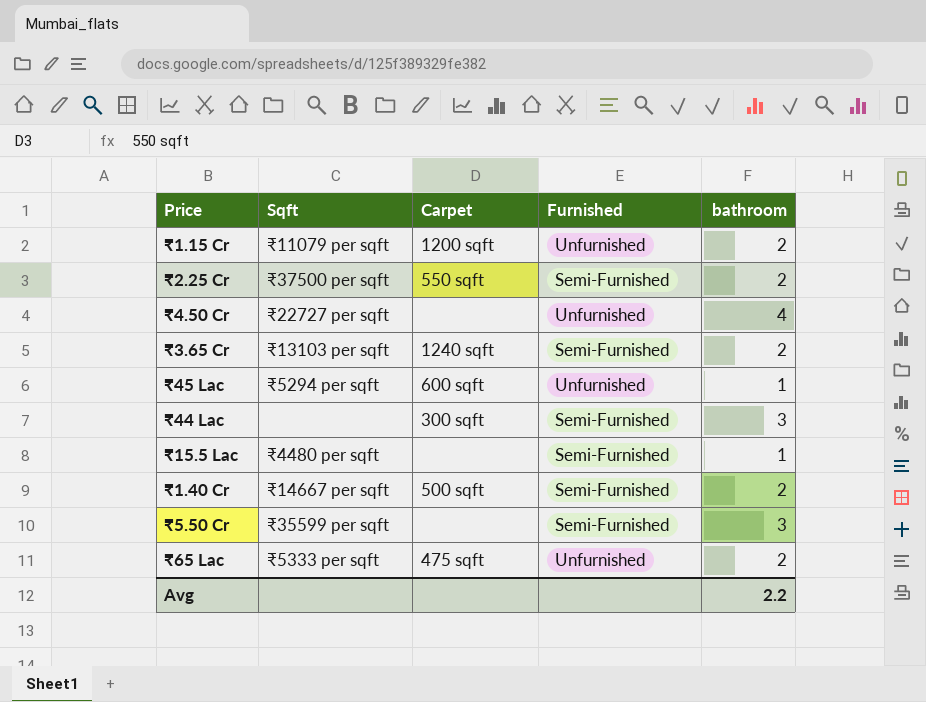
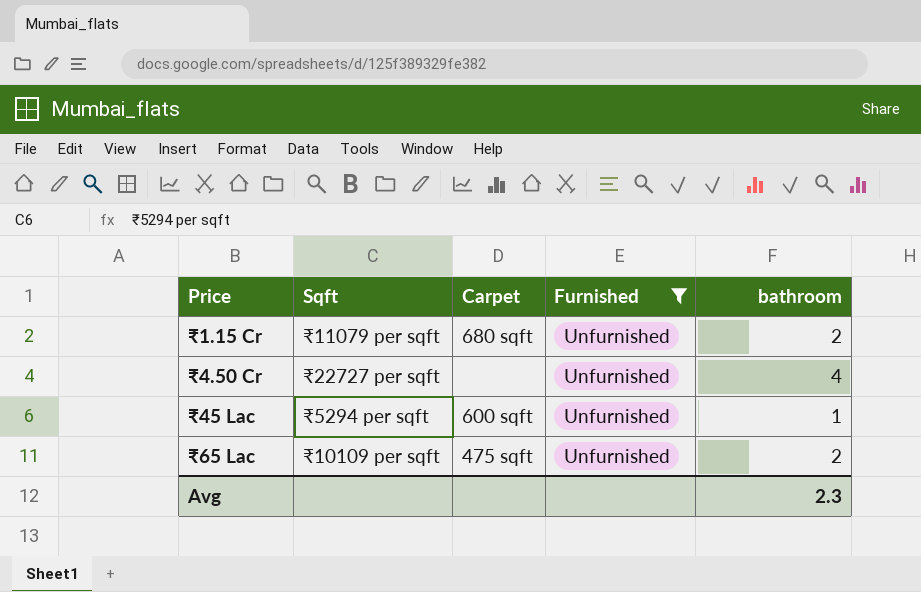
filter: none -> Furnished = Unfurnished
₹1.15 Cr | Carpet: 1200 sqft -> 680 sqft
₹65 Lac | Sqft: ₹5333 per sqft -> ₹10109 per sqft
Avg | bathroom: 2.2 -> 2.3

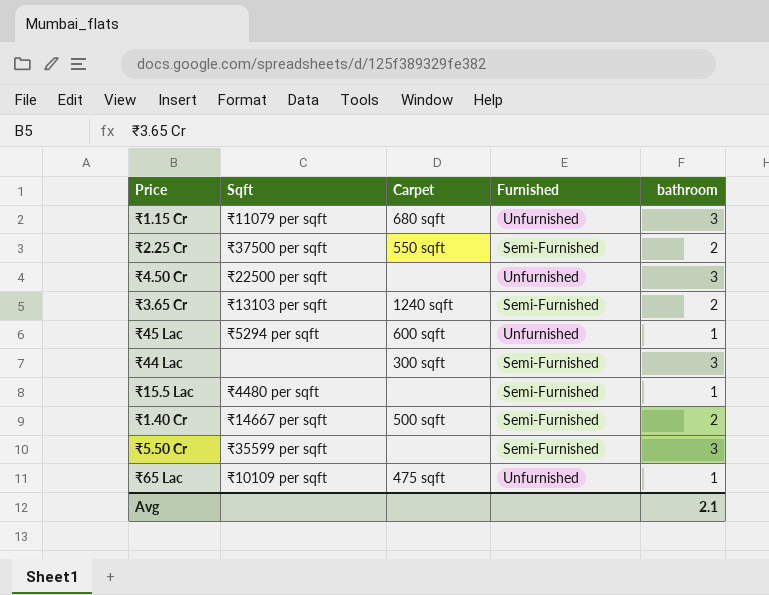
filter: Furnished = Unfurnished -> none
₹1.15 Cr | bathroom: 2 -> 3
₹4.50 Cr | Sqft: ₹22727 per sqft -> ₹22500 per sqft
₹4.50 Cr | bathroom: 4 -> 3
₹65 Lac | bathroom: 2 -> 1
Avg | bathroom: 2.3 -> 2.1

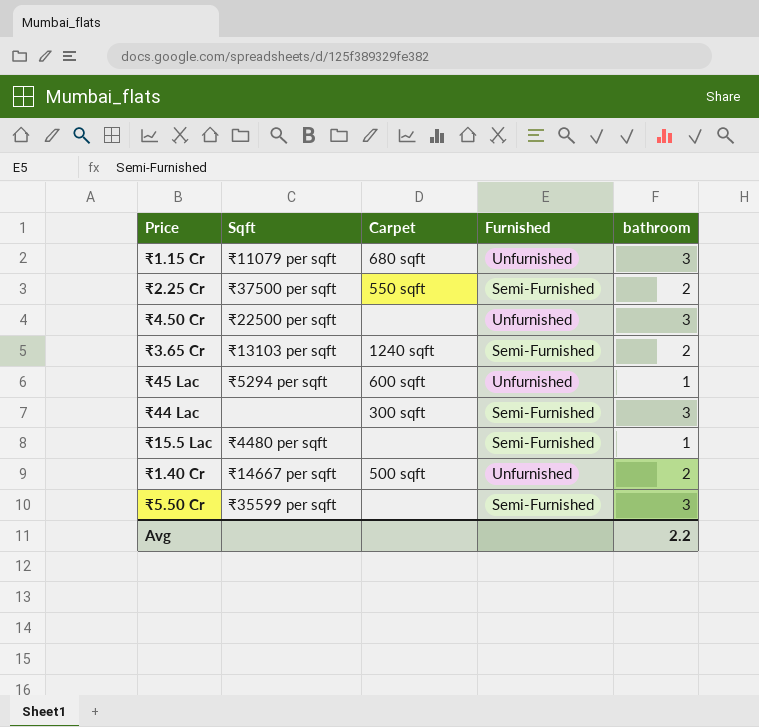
row ₹65 Lac: ₹10109 per sqft | 475 sqft | Unfurnished | 1 -> none
₹1.40 Cr | Furnished: Semi-Furnished -> Unfurnished
Avg | bathroom: 2.1 -> 2.2

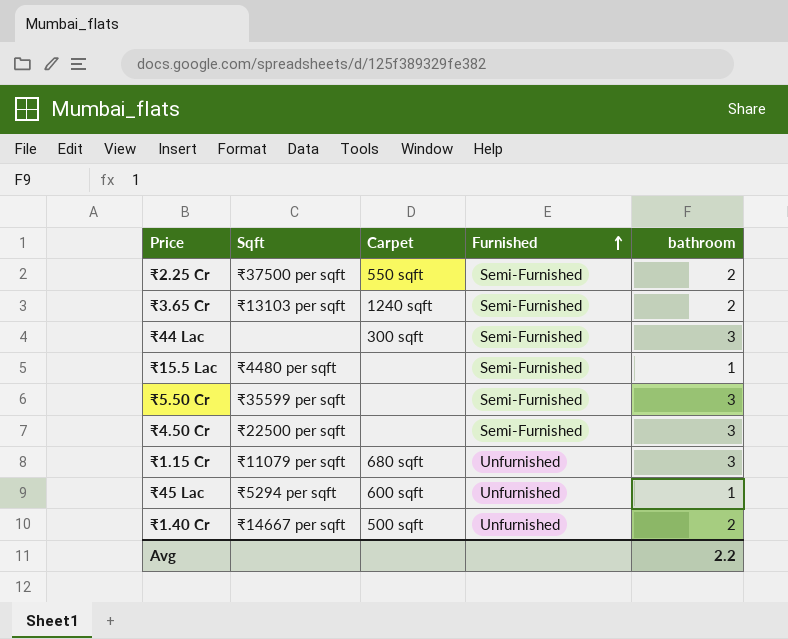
row order: none -> Furnished ascending
₹4.50 Cr | Furnished: Unfurnished -> Semi-Furnished

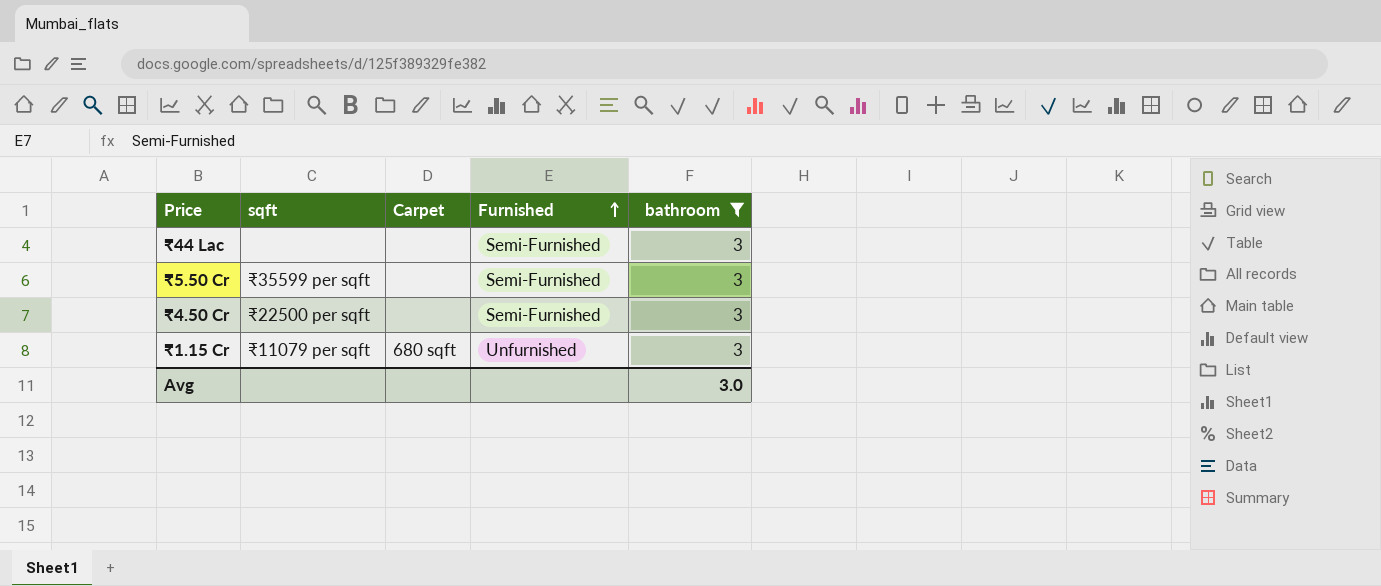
filter: none -> bathroom = 3
column name: Sqft -> sqft
₹44 Lac | Carpet: 300 sqft -> none
Avg | bathroom: 2.2 -> 3.0

